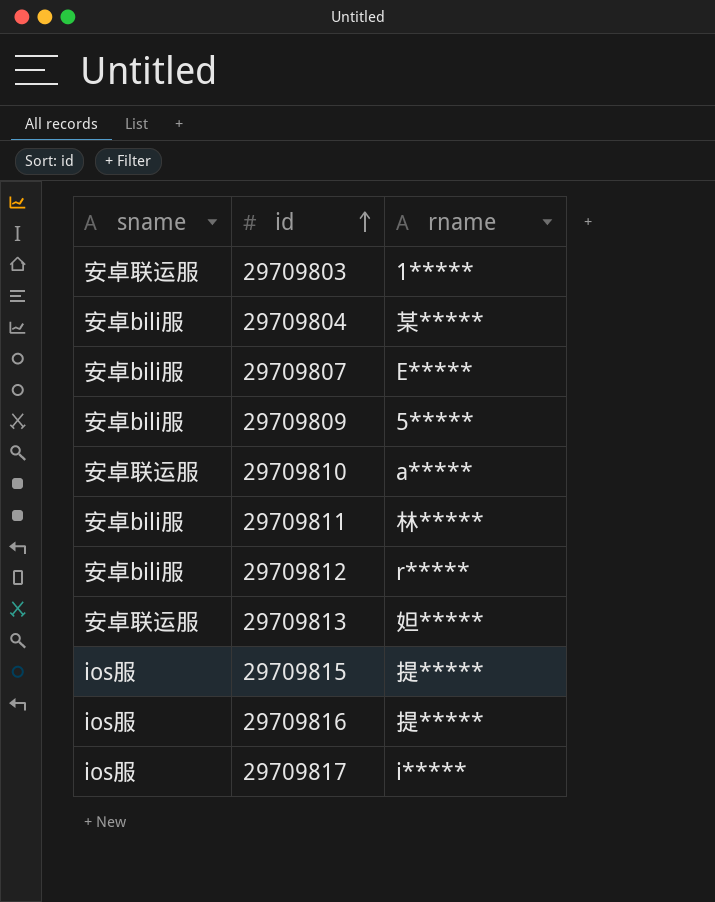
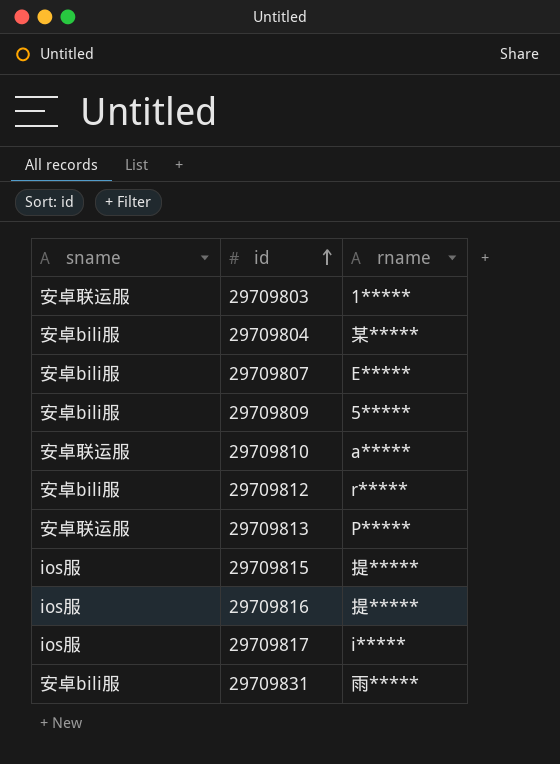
row 29709811: 安卓bili服 | 林***** -> none
29709813 | rname: 妲***** -> P*****
row 29709831: none -> 安卓bili服 | 雨*****

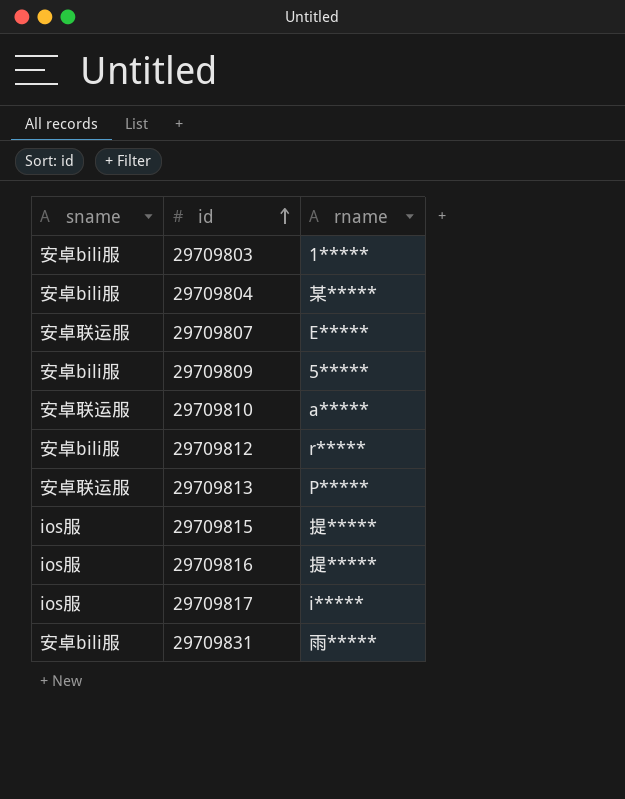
29709803 | sname: 安卓联运服 -> 安卓bili服
29709807 | sname: 安卓bili服 -> 安卓联运服

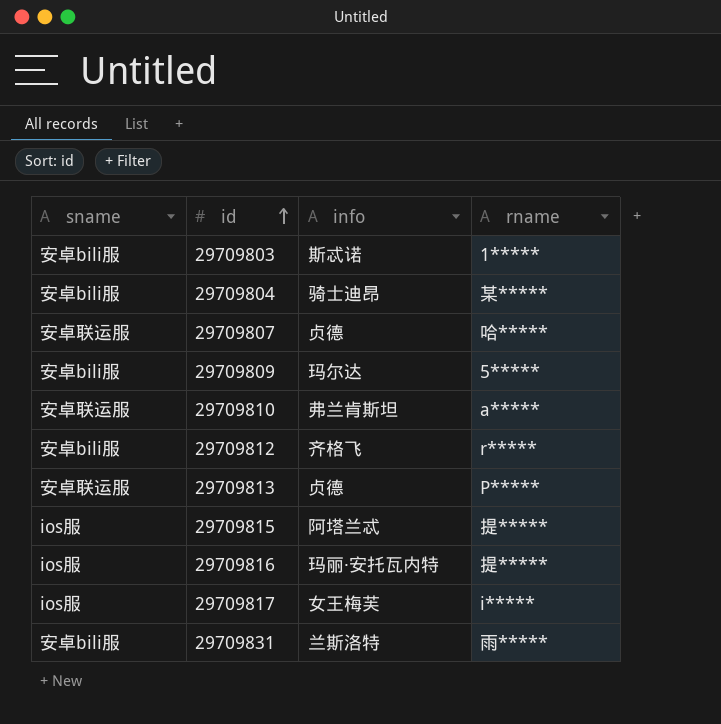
column info | position: none -> 3
29709807 | rname: E***** -> 哈*****

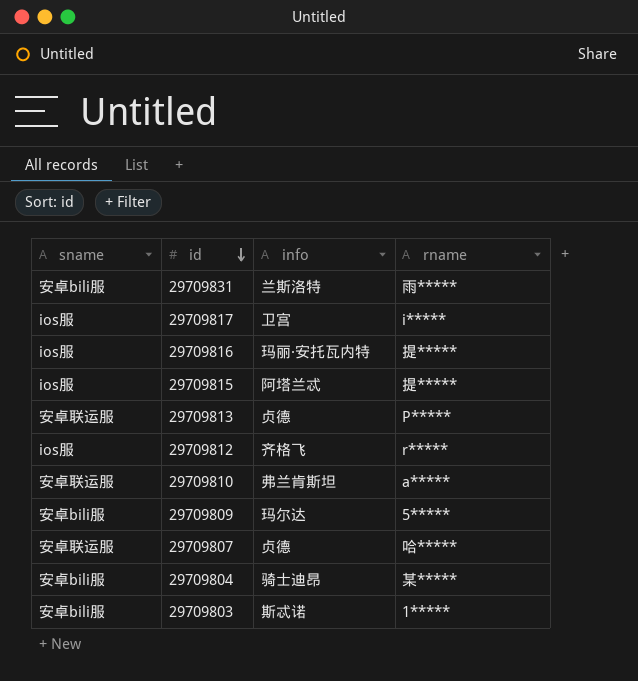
row order: id ascending -> id descending
29709817 | info: 女王梅芙 -> 卫宫
29709812 | sname: 安卓bili服 -> ios服

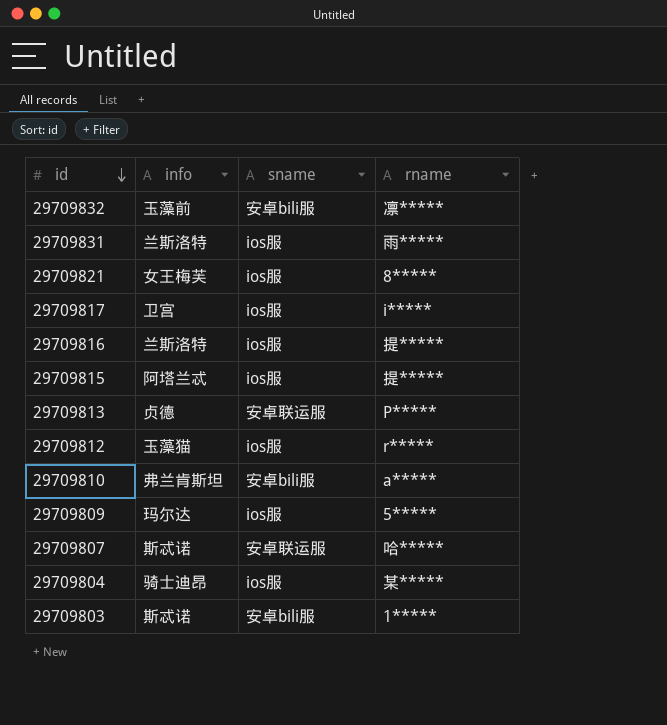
column sname | position: 1 -> 3
row 29709832: none -> 玉藻前 | 安卓bili服 | 凛*****
29709831 | sname: 安卓bili服 -> ios服
row 29709821: none -> 女王梅芙 | ios服 | 8*****
29709816 | info: 玛丽·安托瓦内特 -> 兰斯洛特
29709812 | info: 齐格飞 -> 玉藻猫
29709810 | sname: 安卓联运服 -> 安卓bili服
29709809 | sname: 安卓bili服 -> ios服
29709807 | info: 贞德 -> 斯忒诺
29709804 | sname: 安卓bili服 -> ios服

